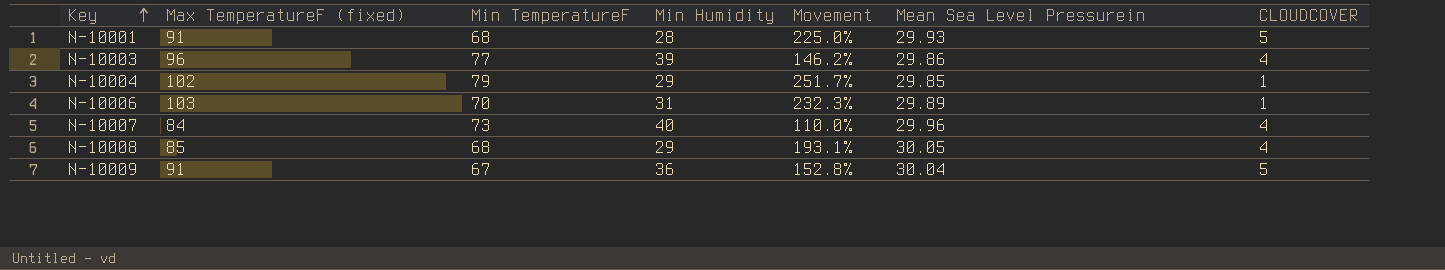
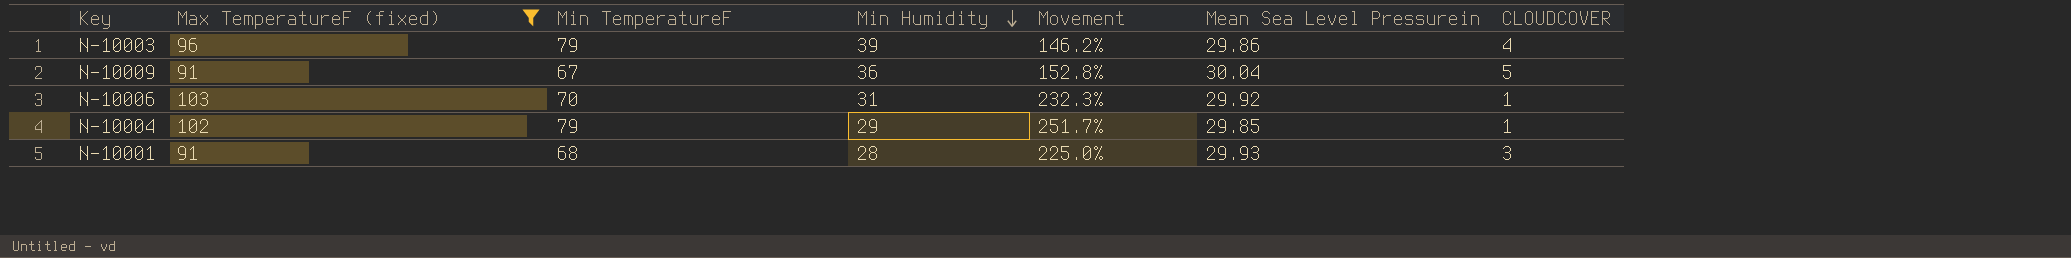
filter: none -> Max TemperatureF (fixed) >= 91
row order: Key ascending -> Min Humidity descending
N-10003 | Min TemperatureF: 77 -> 79
N-10006 | Mean Sea Level Pressurein: 29.89 -> 29.92
N-10001 | CLOUDCOVER: 5 -> 3

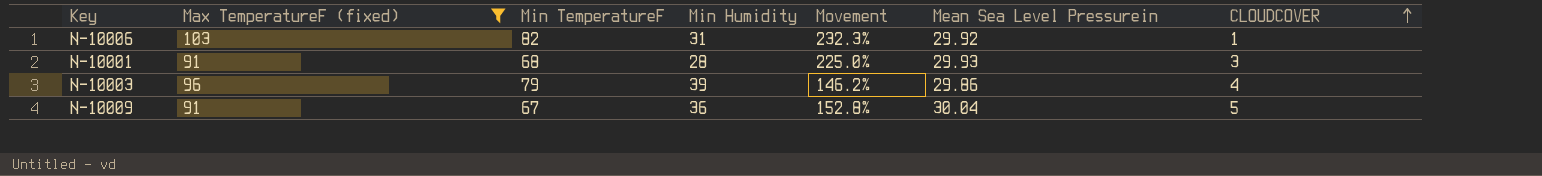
row order: Min Humidity descending -> CLOUDCOVER ascending
row N-10004: 102 | 79 | 29 | 251.7% | 29.85 | 1 -> none
N-10006 | Min TemperatureF: 70 -> 82

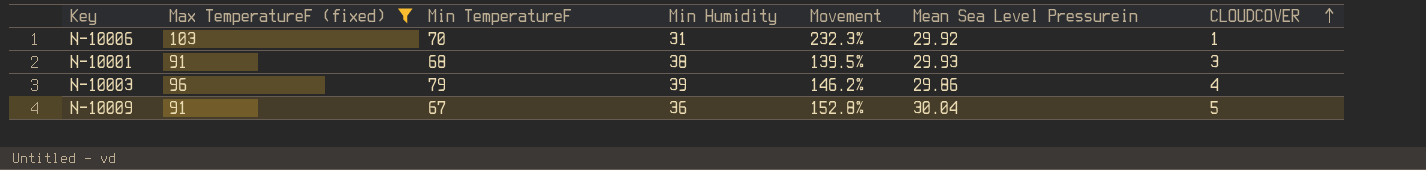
N-10006 | Min TemperatureF: 82 -> 70
N-10001 | Min Humidity: 28 -> 38
N-10001 | Movement: 225.0% -> 139.5%

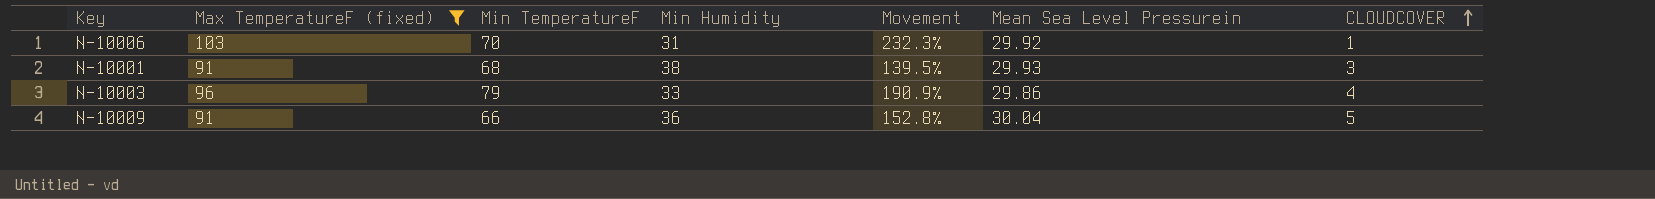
N-10003 | Min Humidity: 39 -> 33
N-10003 | Movement: 146.2% -> 190.9%
N-10009 | Min TemperatureF: 67 -> 66

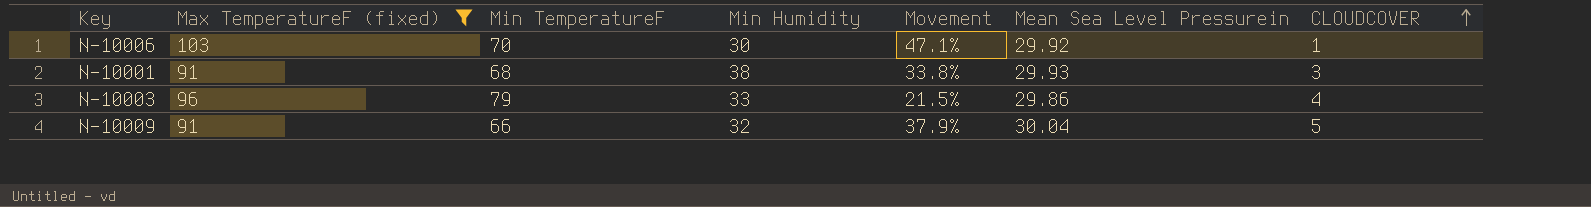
column Movement | formula: ([Max TemperatureF (fixed)] - [Min Humidity]) / [Min Humidity] -> ([Max TemperatureF (fixed)] - [Min TemperatureF]) / [Min TemperatureF]
N-10006 | Min Humidity: 31 -> 30
N-10009 | Min Humidity: 36 -> 32

